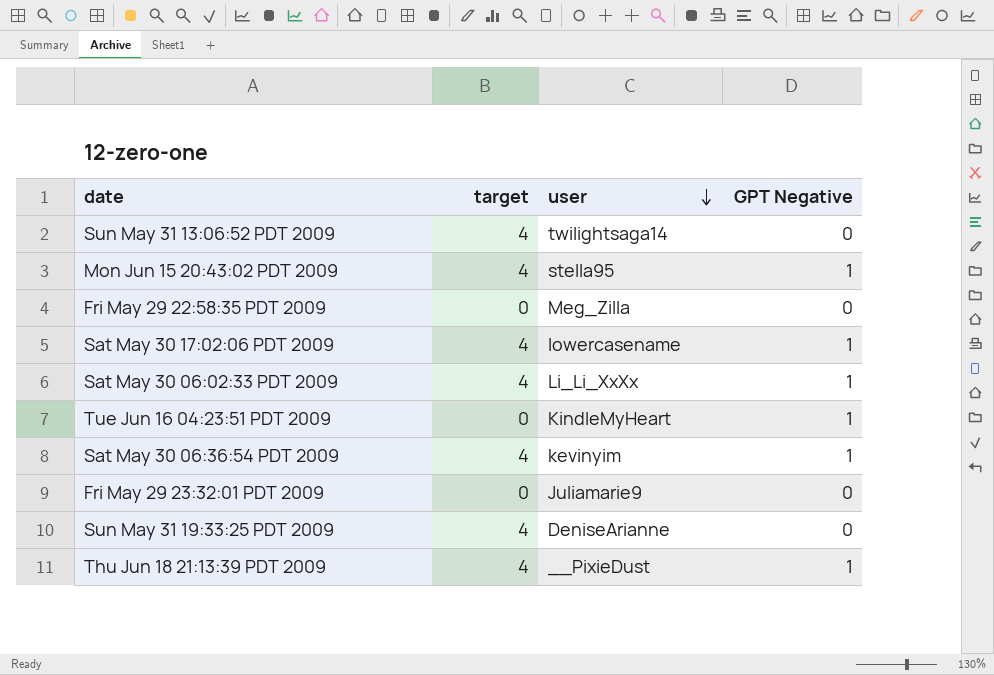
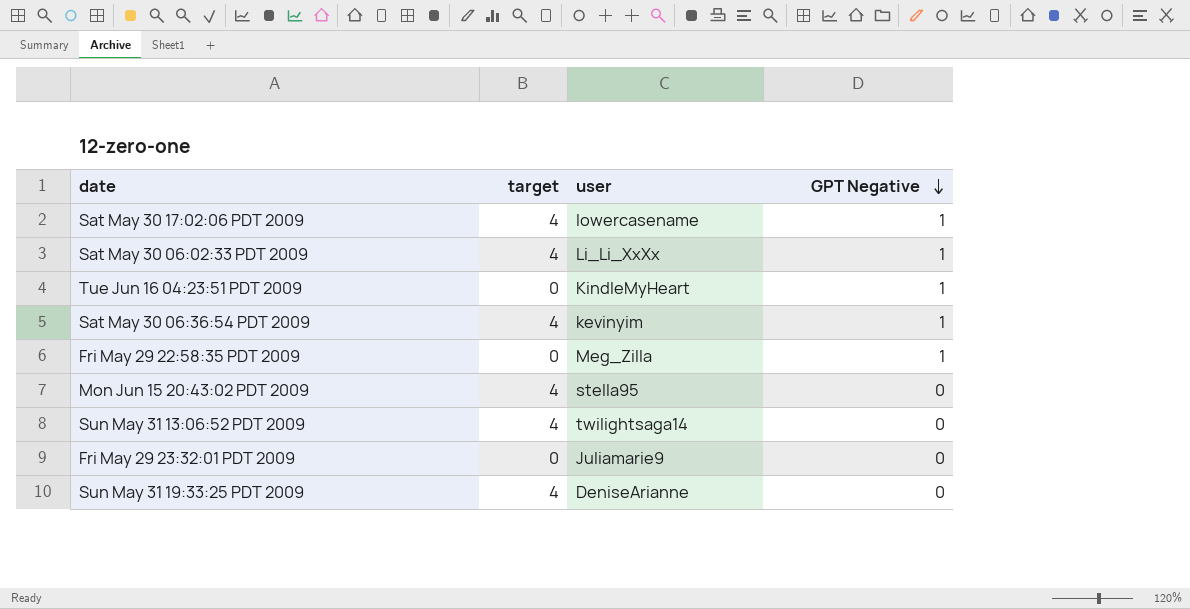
row order: user descending -> GPT Negative descending
row Thu Jun 18 21:13:39 PDT 2009: 4 | __PixieDust | 1 -> none
Fri May 29 22:58:35 PDT 2009 | GPT Negative: 0 -> 1
Mon Jun 15 20:43:02 PDT 2009 | GPT Negative: 1 -> 0

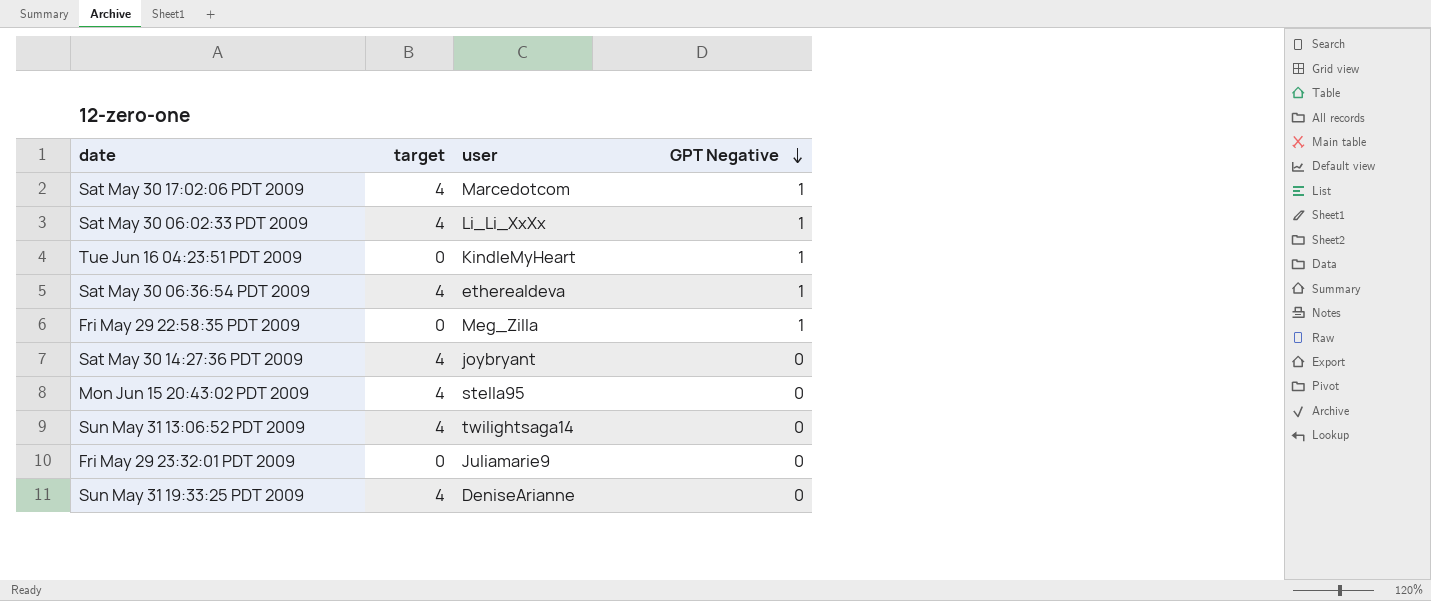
Sat May 30 17:02:06 PDT 2009 | user: lowercasename -> Marcedotcom
Sat May 30 06:36:54 PDT 2009 | user: kevinyim -> etherealdeva
row Sat May 30 14:27:36 PDT 2009: none -> 4 | joybryant | 0

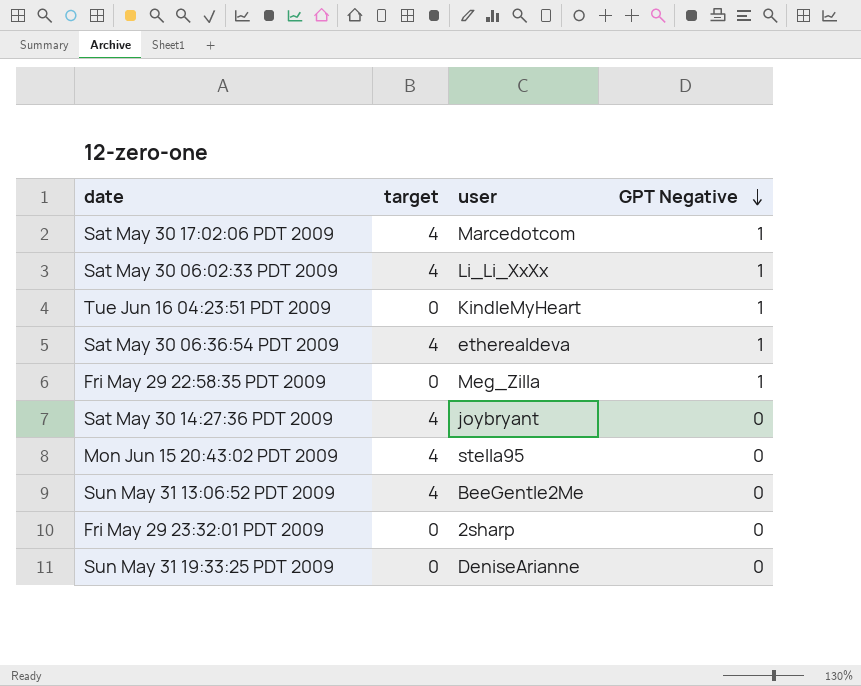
Sun May 31 13:06:52 PDT 2009 | user: twilightsaga14 -> BeeGentle2Me
Fri May 29 23:32:01 PDT 2009 | user: Juliamarie9 -> 2sharp
Sun May 31 19:33:25 PDT 2009 | target: 4 -> 0

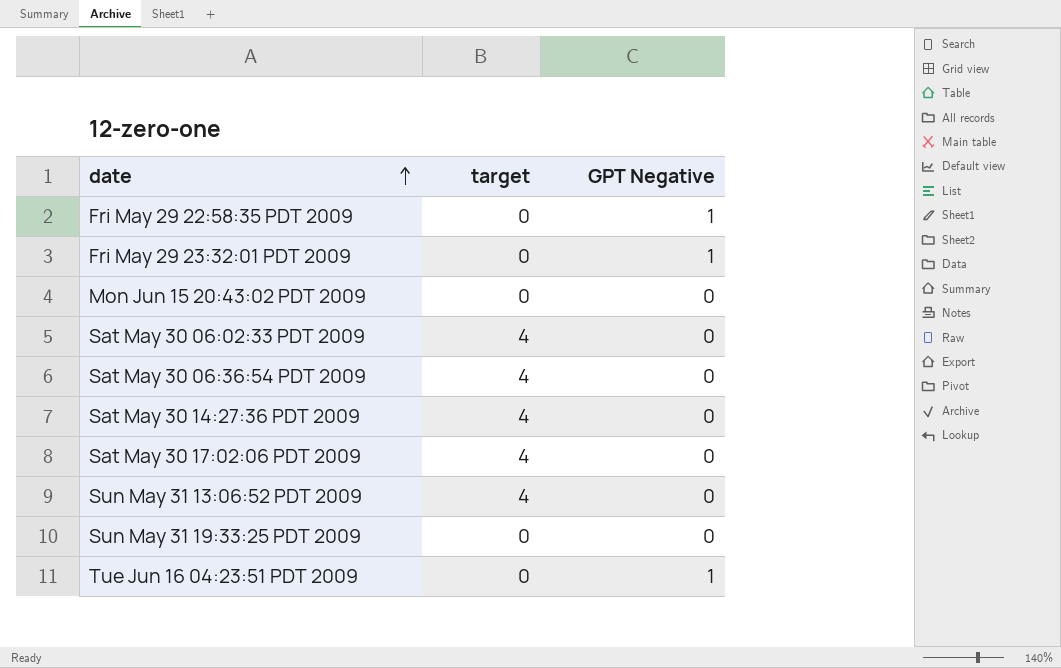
row order: GPT Negative descending -> date ascending
column user | position: 3 -> none
Fri May 29 23:32:01 PDT 2009 | GPT Negative: 0 -> 1
Mon Jun 15 20:43:02 PDT 2009 | target: 4 -> 0
Sat May 30 06:02:33 PDT 2009 | GPT Negative: 1 -> 0
Sat May 30 06:36:54 PDT 2009 | GPT Negative: 1 -> 0
Sat May 30 17:02:06 PDT 2009 | GPT Negative: 1 -> 0

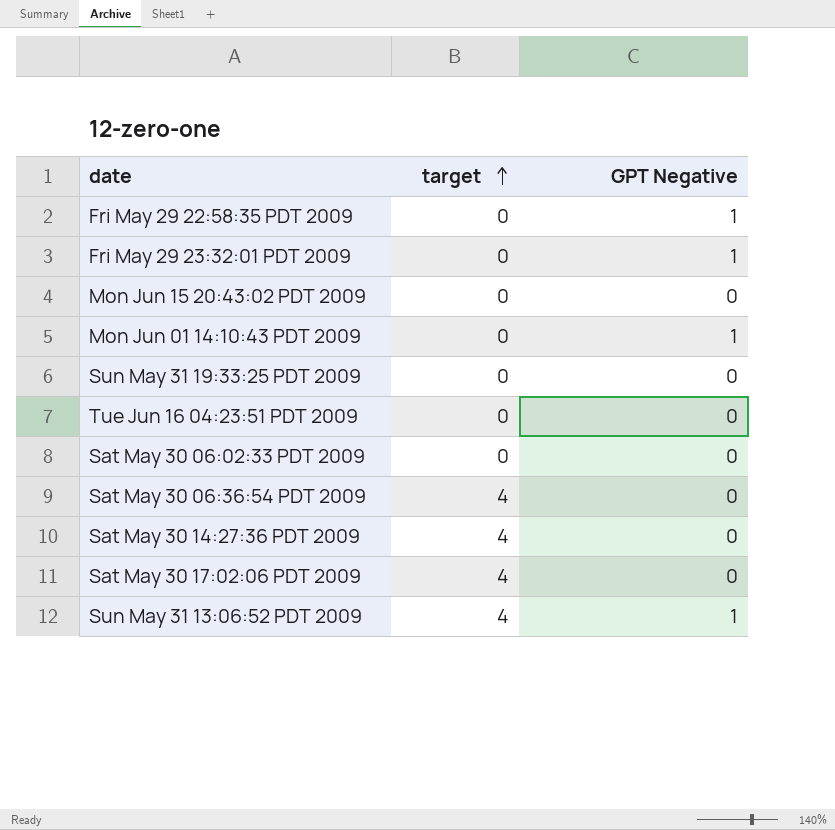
row order: date ascending -> target ascending
row Mon Jun 01 14:10:43 PDT 2009: none -> 0 | 1
Tue Jun 16 04:23:51 PDT 2009 | GPT Negative: 1 -> 0
Sat May 30 06:02:33 PDT 2009 | target: 4 -> 0
Sun May 31 13:06:52 PDT 2009 | GPT Negative: 0 -> 1

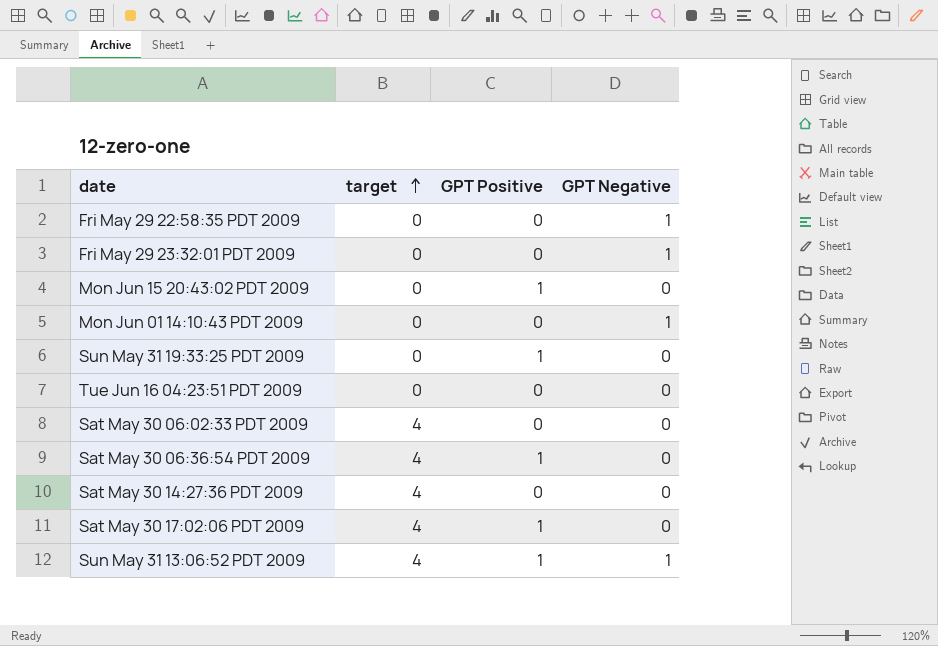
column GPT Positive | position: none -> 3
Sat May 30 06:02:33 PDT 2009 | target: 0 -> 4

